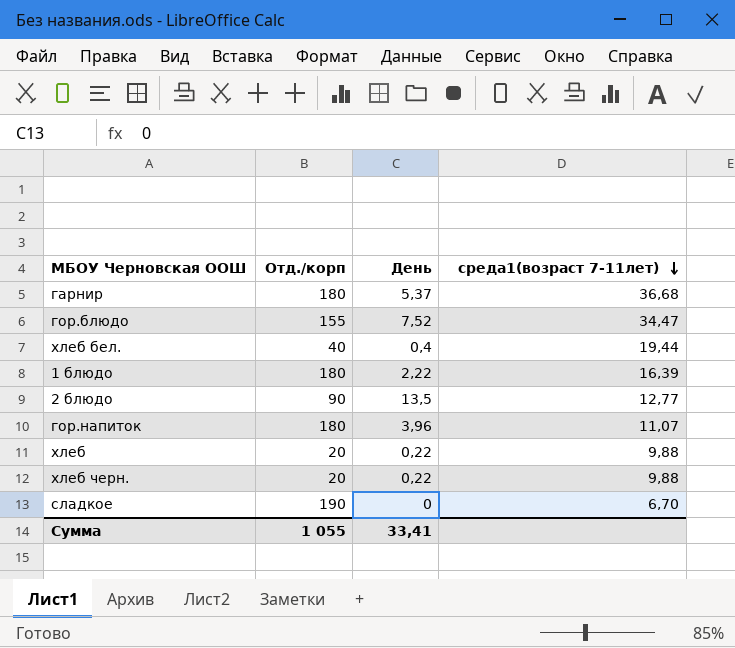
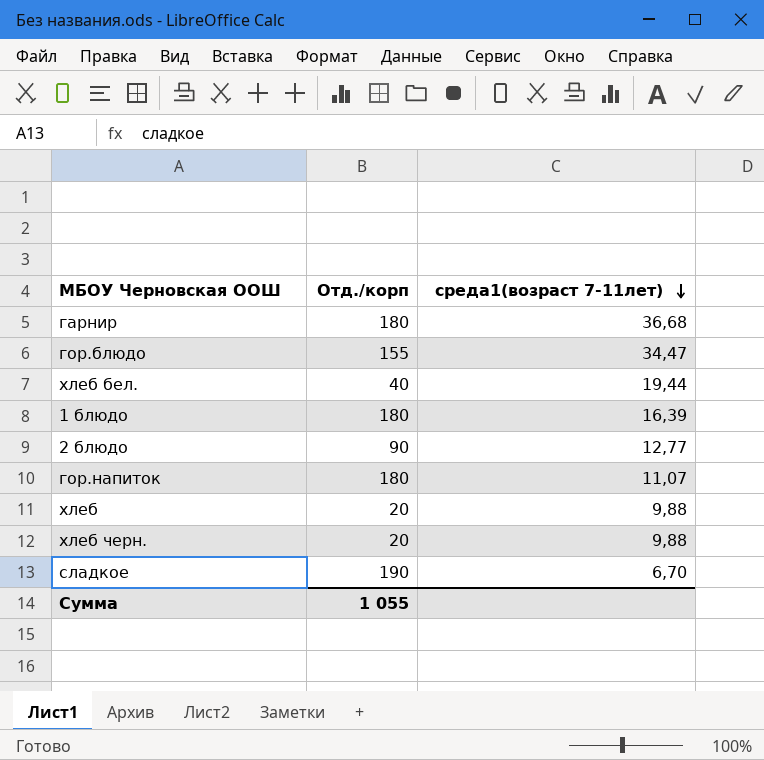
column День | position: 3 -> none

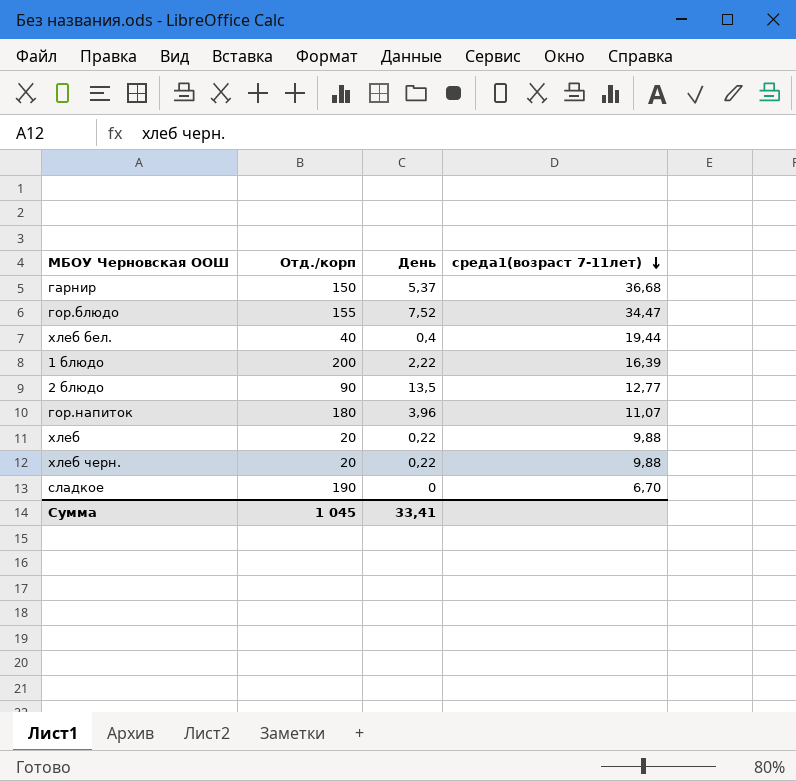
column День | position: none -> 3
гарнир | Отд./корп: 180 -> 150
1 блюдо | Отд./корп: 180 -> 200
Сумма | Отд./корп: 1 055 -> 1 045

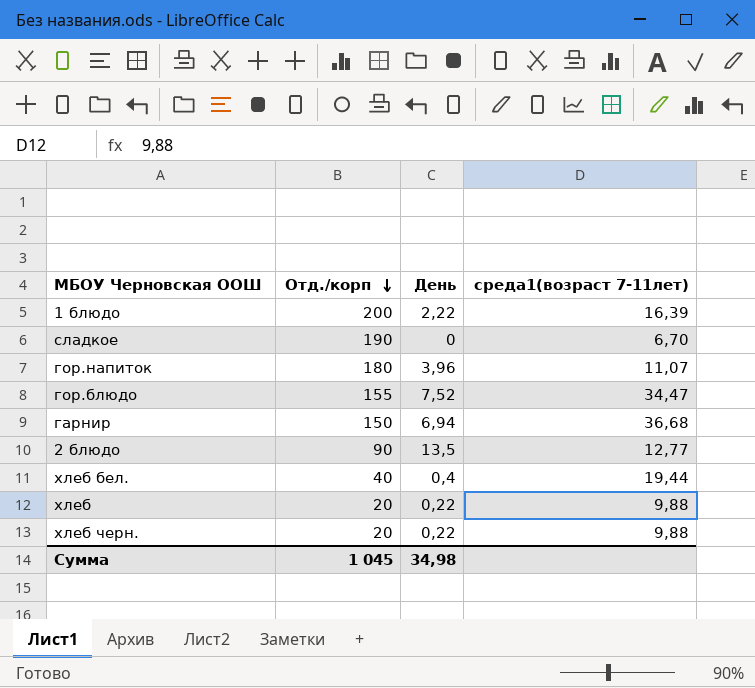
row order: среда1(возраст 7-11лет) descending -> Отд./корп descending
гарнир | День: 5,37 -> 6,94
Сумма | День: 33,41 -> 34,98

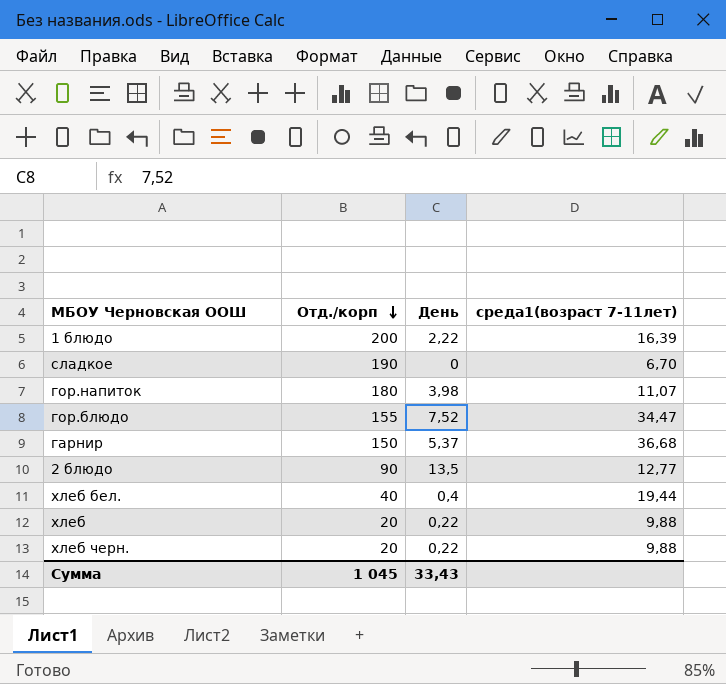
гор.напиток | День: 3,96 -> 3,98
гарнир | День: 6,94 -> 5,37
Сумма | День: 34,98 -> 33,43

